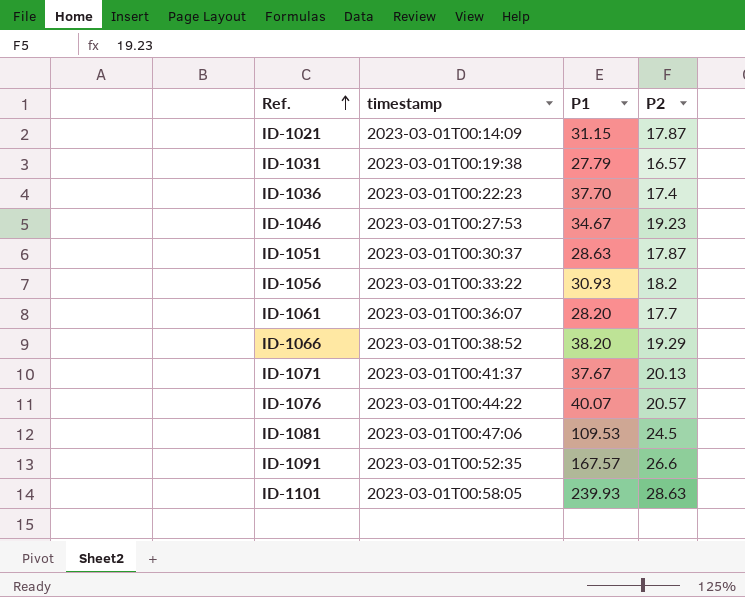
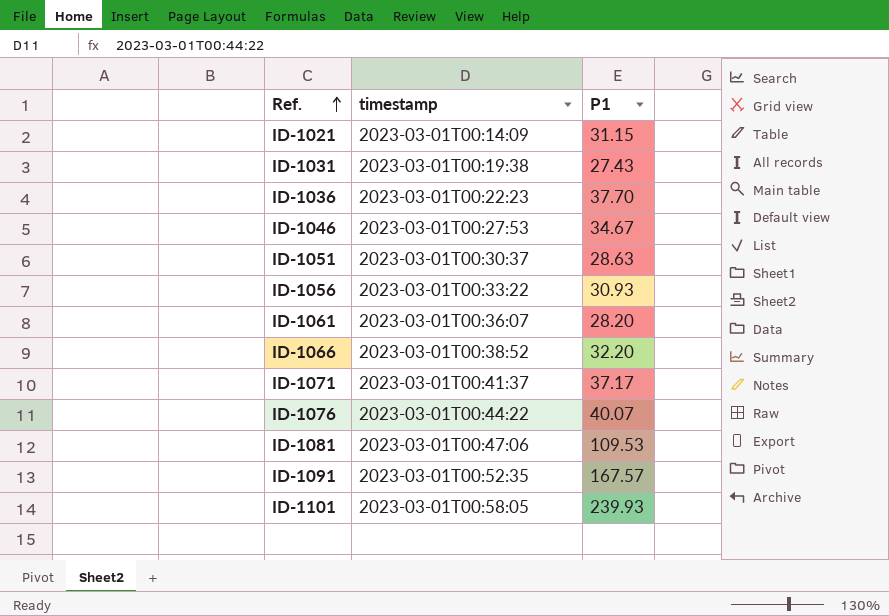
column P2 | position: 4 -> none
ID-1031 | P1: 27.79 -> 27.43
ID-1066 | P1: 38.20 -> 32.20
ID-1071 | P1: 37.67 -> 37.17

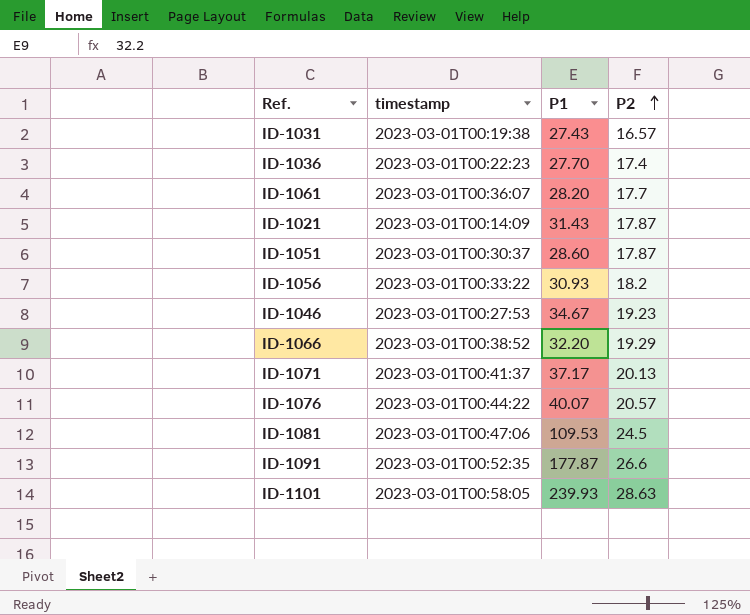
row order: Ref. ascending -> P2 ascending
column P2 | position: none -> 4
ID-1036 | P1: 37.70 -> 27.70
ID-1021 | P1: 31.15 -> 31.43
ID-1051 | P1: 28.63 -> 28.60
ID-1091 | P1: 167.57 -> 177.87

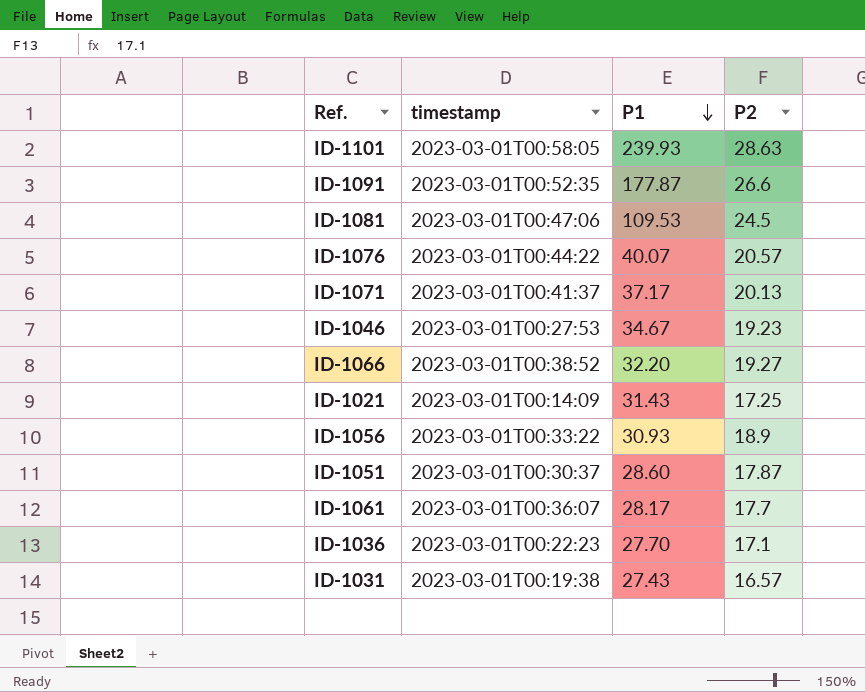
row order: P2 ascending -> P1 descending
ID-1066 | P2: 19.29 -> 19.27
ID-1021 | P2: 17.87 -> 17.25
ID-1056 | P2: 18.2 -> 18.9
ID-1061 | P1: 28.20 -> 28.17
ID-1036 | P2: 17.4 -> 17.1

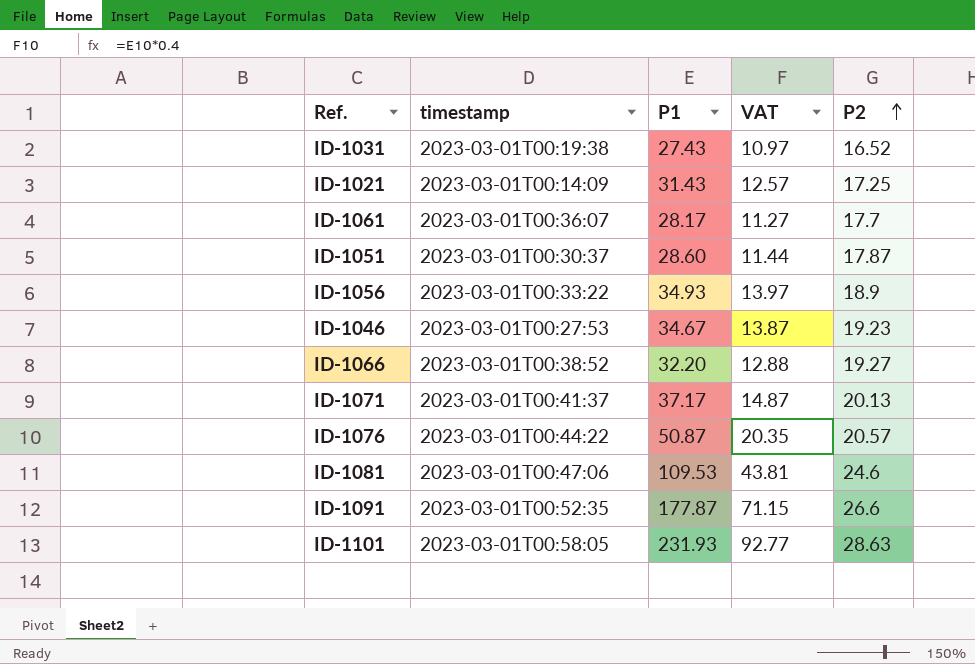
row order: P1 descending -> P2 ascending
column VAT | formula: none -> [P1] * 0.4
row ID-1036: 2023-03-01T00:22:23 | 27.70 | 17.1 -> none
ID-1031 | P2: 16.57 -> 16.52
ID-1056 | P1: 30.93 -> 34.93
ID-1076 | P1: 40.07 -> 50.87
ID-1081 | P2: 24.5 -> 24.6
ID-1101 | P1: 239.93 -> 231.93

